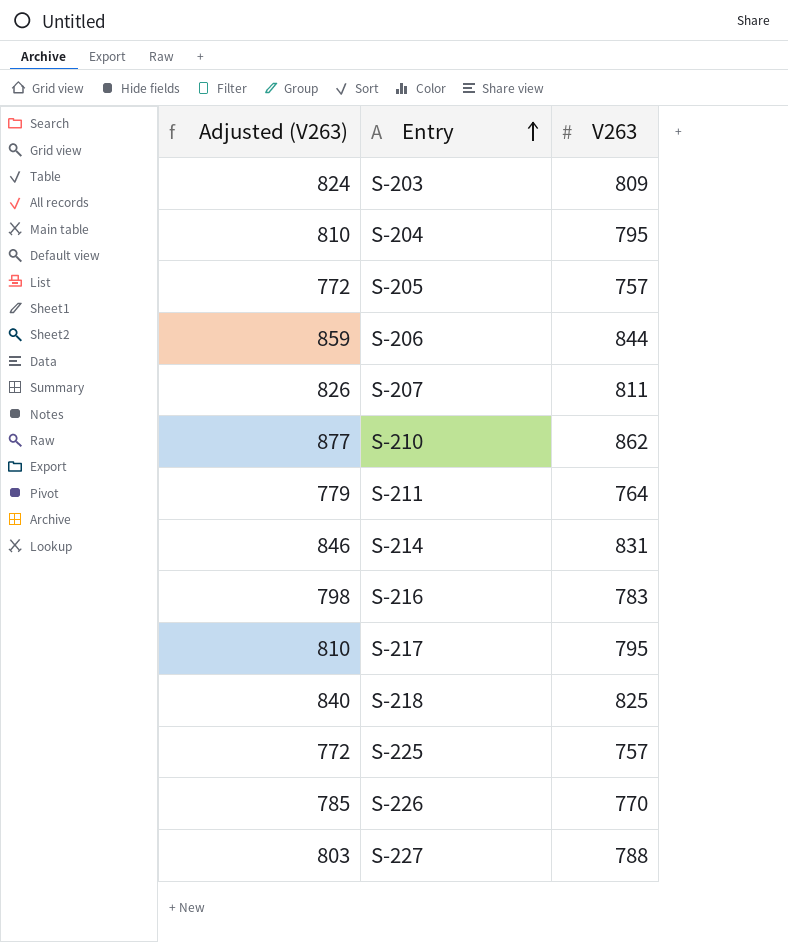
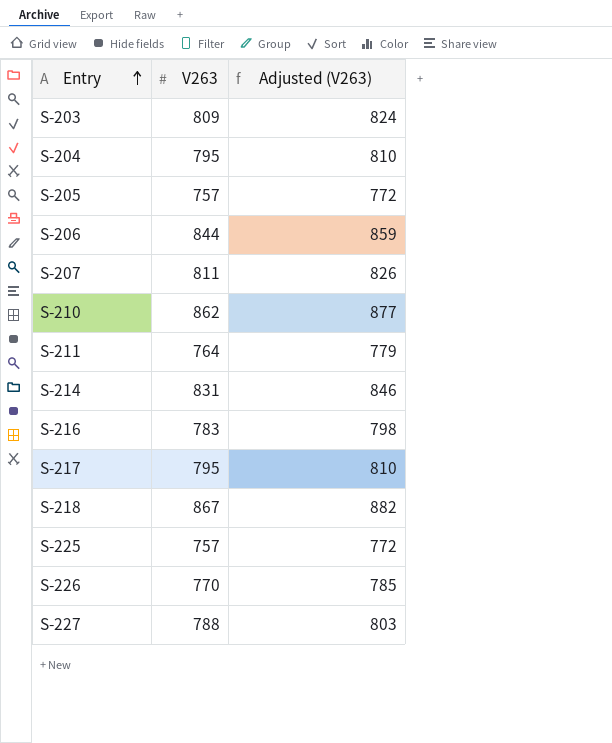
column Adjusted (V263) | position: 1 -> 3
S-218 | V263: 825 -> 867
S-218 | Adjusted (V263): 840 -> 882

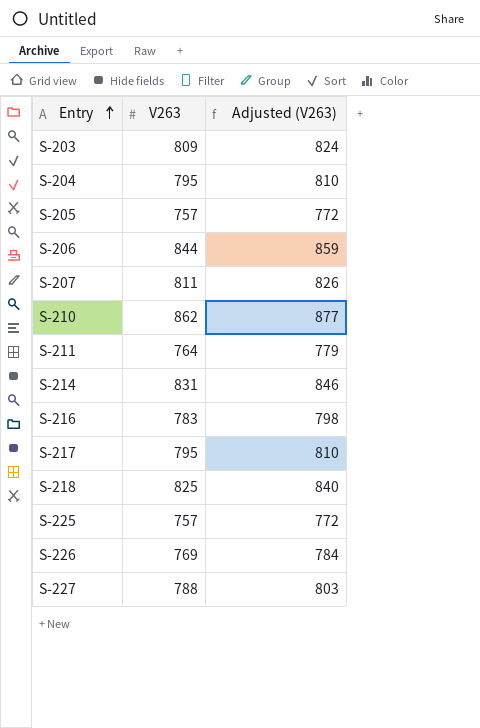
S-218 | V263: 867 -> 825
S-218 | Adjusted (V263): 882 -> 840
S-226 | V263: 770 -> 769
S-226 | Adjusted (V263): 785 -> 784

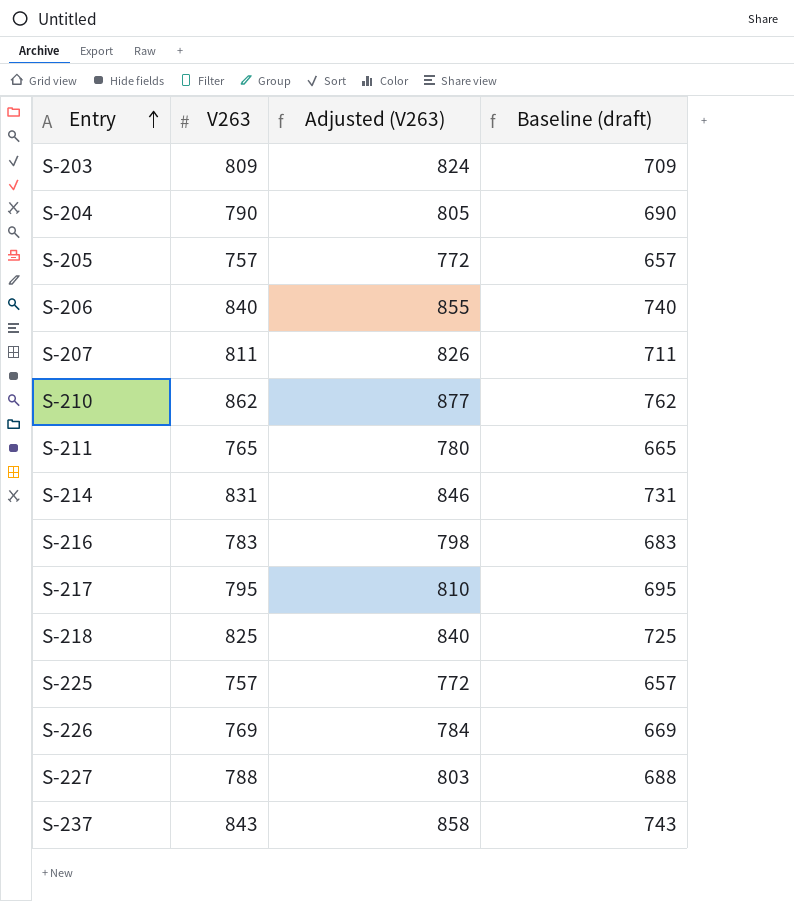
column Baseline (draft) | formula: none -> [V263] - 100
S-204 | V263: 795 -> 790
S-204 | Adjusted (V263): 810 -> 805
S-206 | V263: 844 -> 840
S-206 | Adjusted (V263): 859 -> 855
S-211 | V263: 764 -> 765
S-211 | Adjusted (V263): 779 -> 780
row S-237: none -> 843 | 858 | 743

